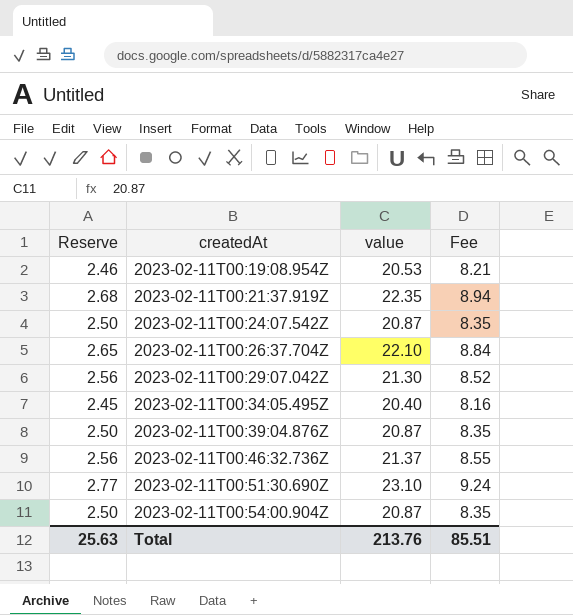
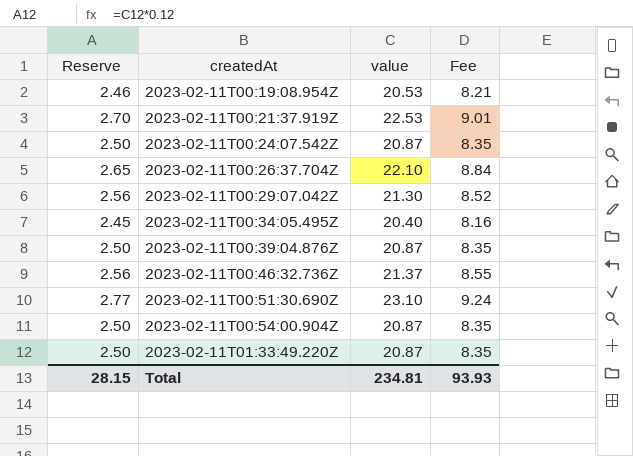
2023-02-11T00:21:37.919Z | Reserve: 2.68 -> 2.70
2023-02-11T00:21:37.919Z | value: 22.35 -> 22.53
2023-02-11T00:21:37.919Z | Fee: 8.94 -> 9.01
row 2023-02-11T01:33:49.220Z: none -> 2.50 | 20.87 | 8.35
Total | Reserve: 25.63 -> 28.15
Total | value: 213.76 -> 234.81
Total | Fee: 85.51 -> 93.93

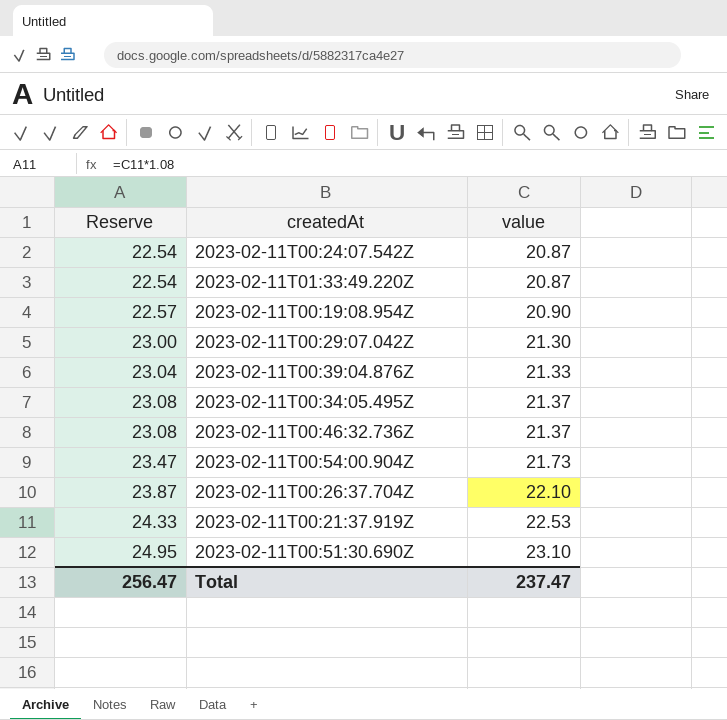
row order: createdAt ascending -> Reserve ascending
column Fee | formula: [value] * 0.4 -> none
column Reserve | formula: [value] * 0.12 -> [value] * 1.08
2023-02-11T00:19:08.954Z | value: 20.53 -> 20.90
2023-02-11T00:39:04.876Z | value: 20.87 -> 21.33
2023-02-11T00:34:05.495Z | value: 20.40 -> 21.37
2023-02-11T00:54:00.904Z | value: 20.87 -> 21.73
Total | Reserve: 28.15 -> 256.47
Total | value: 234.81 -> 237.47

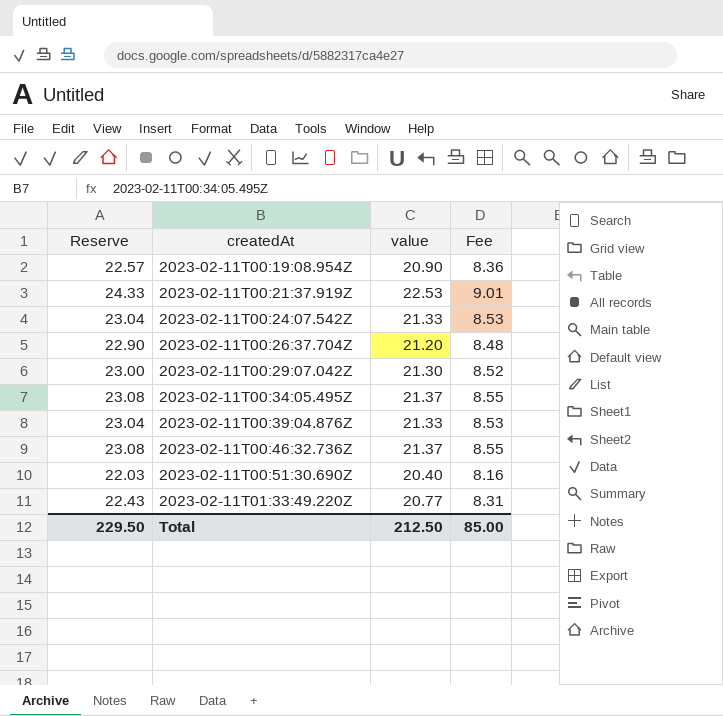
row order: Reserve ascending -> createdAt ascending
column Fee | formula: none -> [value] * 0.4
row 2023-02-11T00:54:00.904Z: 23.47 | 21.73 -> none
2023-02-11T00:24:07.542Z | Reserve: 22.54 -> 23.04
2023-02-11T00:24:07.542Z | value: 20.87 -> 21.33
2023-02-11T00:26:37.704Z | Reserve: 23.87 -> 22.90
2023-02-11T00:26:37.704Z | value: 22.10 -> 21.20
2023-02-11T00:51:30.690Z | Reserve: 24.95 -> 22.03
2023-02-11T00:51:30.690Z | value: 23.10 -> 20.40
2023-02-11T01:33:49.220Z | Reserve: 22.54 -> 22.43
2023-02-11T01:33:49.220Z | value: 20.87 -> 20.77
Total | Reserve: 256.47 -> 229.50
Total | value: 237.47 -> 212.50

